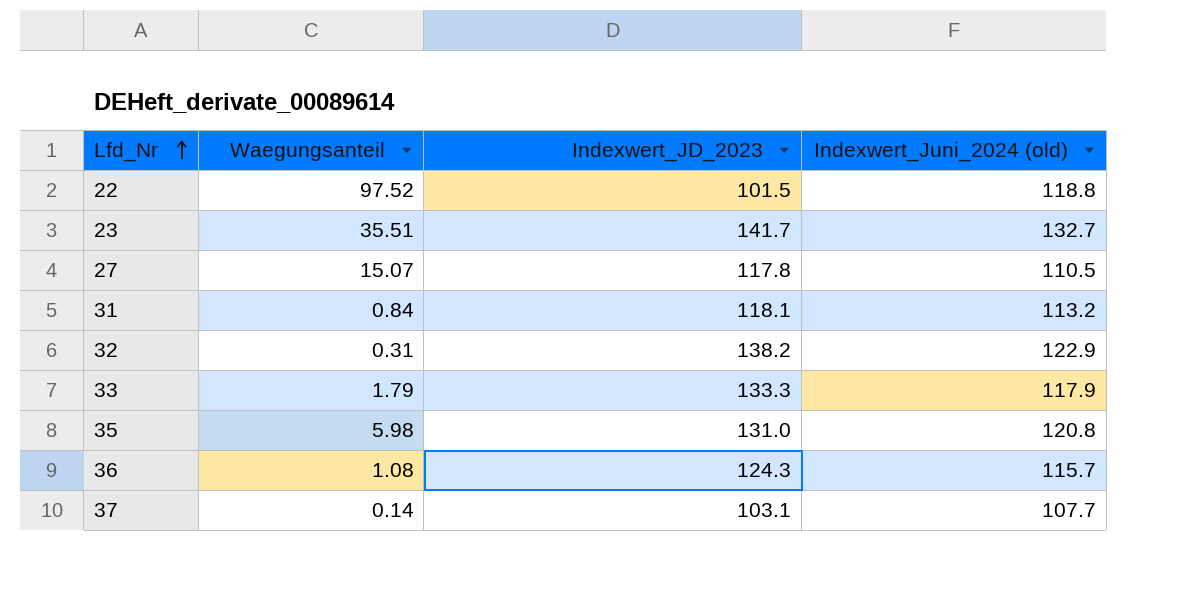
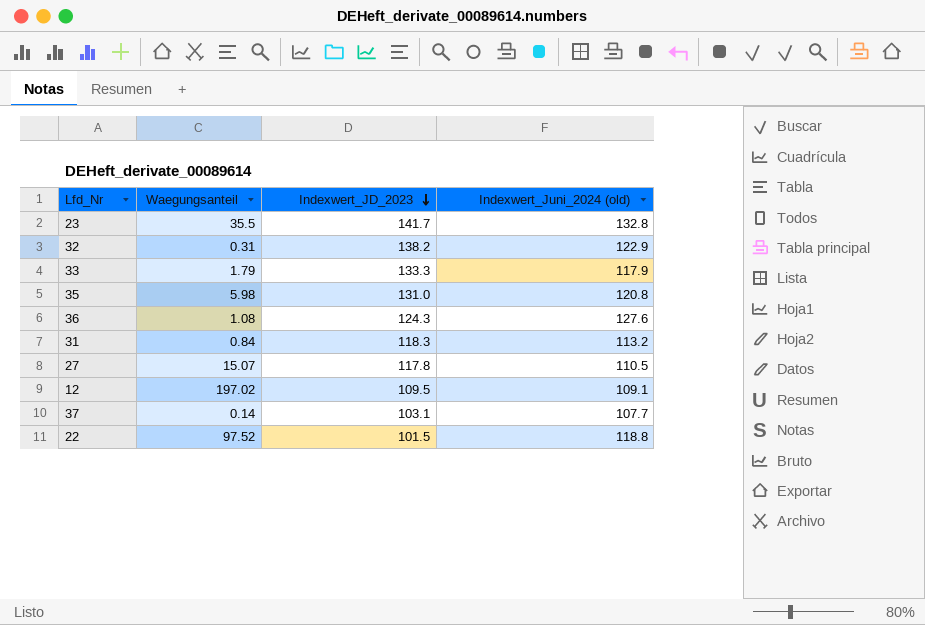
row order: Lfd_Nr ascending -> Indexwert_JD_2023 descending
23 | Waegungsanteil: 35.51 -> 35.5
23 | Indexwert_Juni_2024 (old): 132.7 -> 132.8
36 | Indexwert_Juni_2024 (old): 115.7 -> 127.6
31 | Indexwert_JD_2023: 118.1 -> 118.3
row 12: none -> 197.02 | 109.5 | 109.1

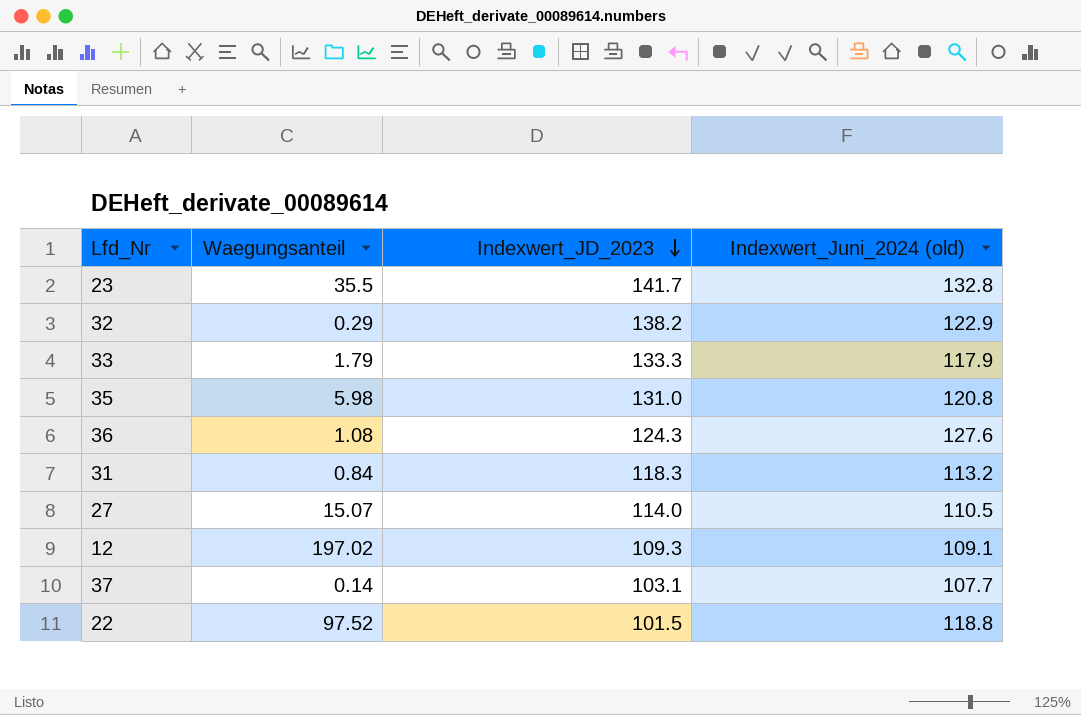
32 | Waegungsanteil: 0.31 -> 0.29
27 | Indexwert_JD_2023: 117.8 -> 114.0
12 | Indexwert_JD_2023: 109.5 -> 109.3

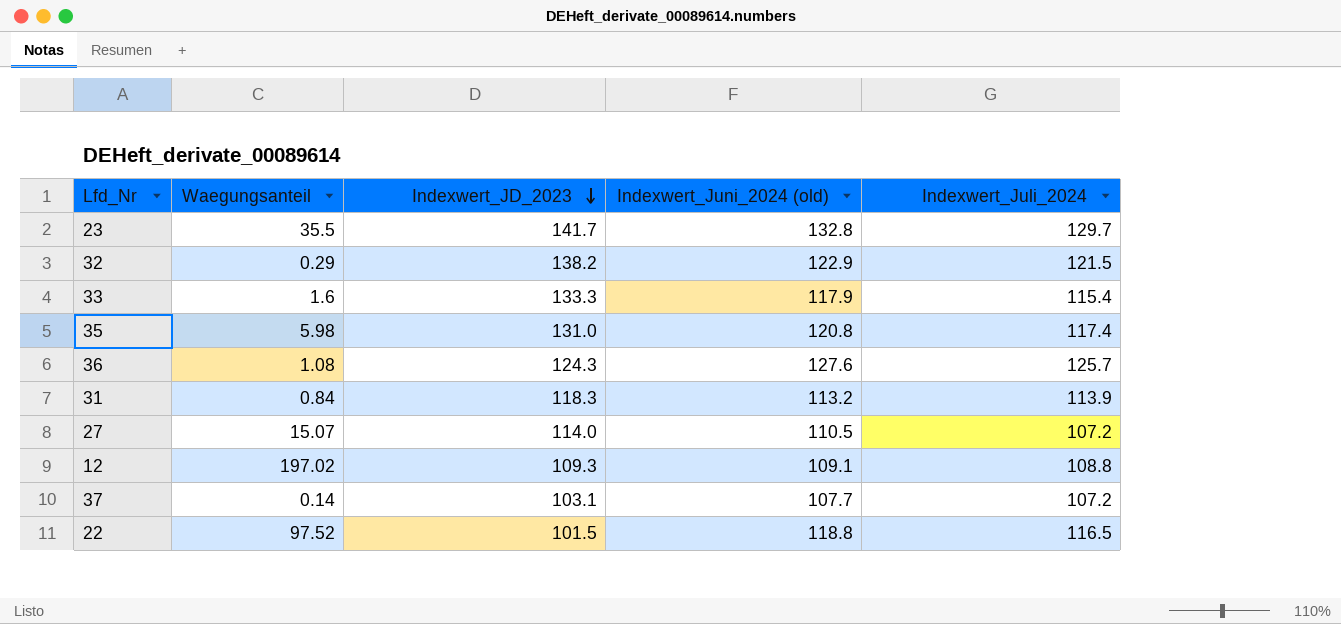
column Indexwert_Juli_2024 | position: none -> 5
33 | Waegungsanteil: 1.79 -> 1.6

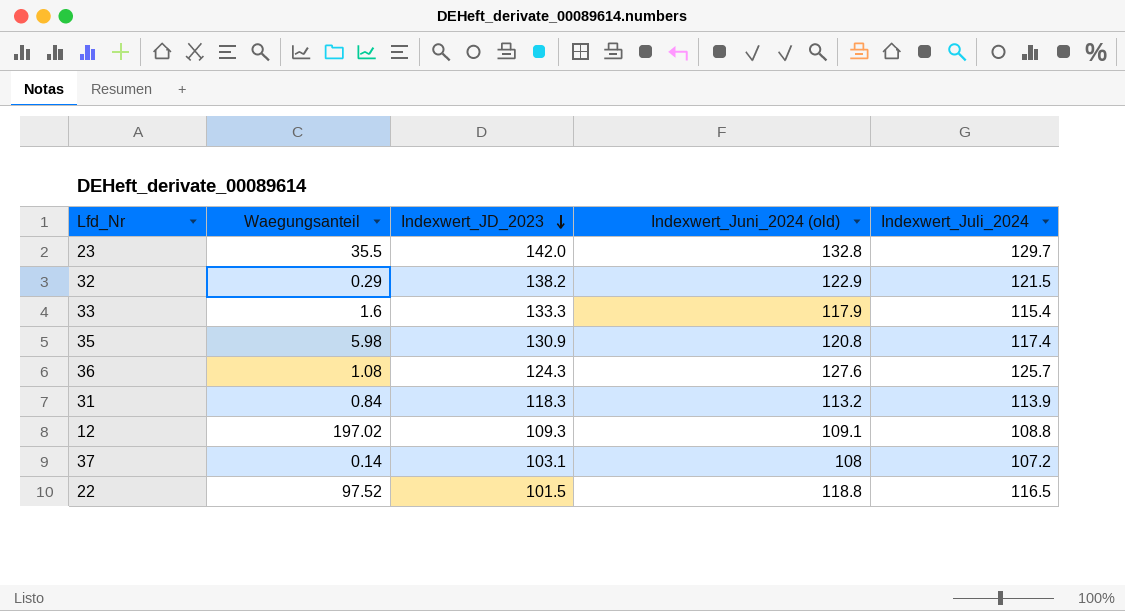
row 27: 15.07 | 114.0 | 110.5 | 107.2 -> none
23 | Indexwert_JD_2023: 141.7 -> 142.0
35 | Indexwert_JD_2023: 131.0 -> 130.9
37 | Indexwert_Juni_2024 (old): 107.7 -> 108

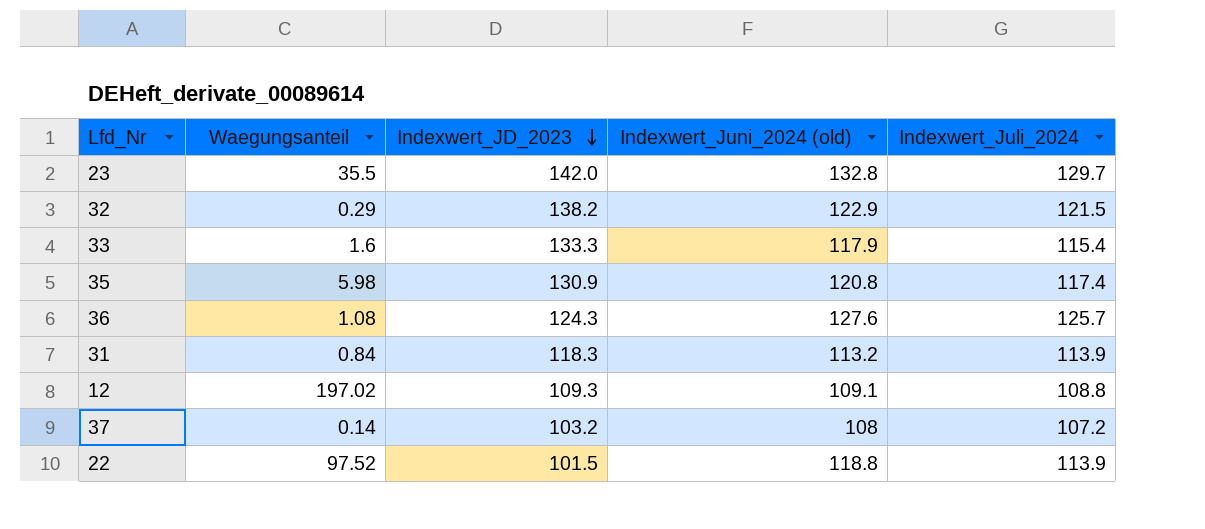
37 | Indexwert_JD_2023: 103.1 -> 103.2
22 | Indexwert_Juli_2024: 116.5 -> 113.9

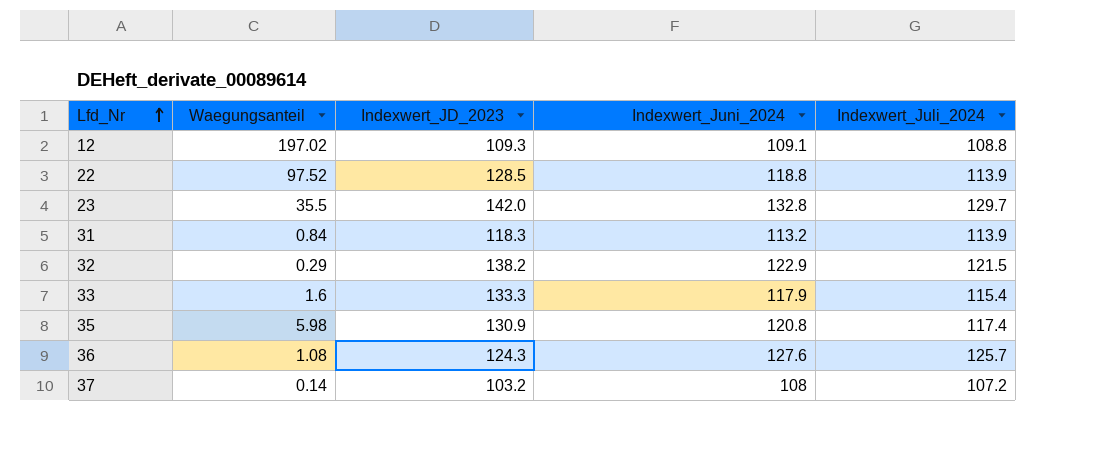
row order: Indexwert_JD_2023 descending -> Lfd_Nr ascending
column name: Indexwert_Juni_2024 (old) -> Indexwert_Juni_2024
22 | Indexwert_JD_2023: 101.5 -> 128.5

